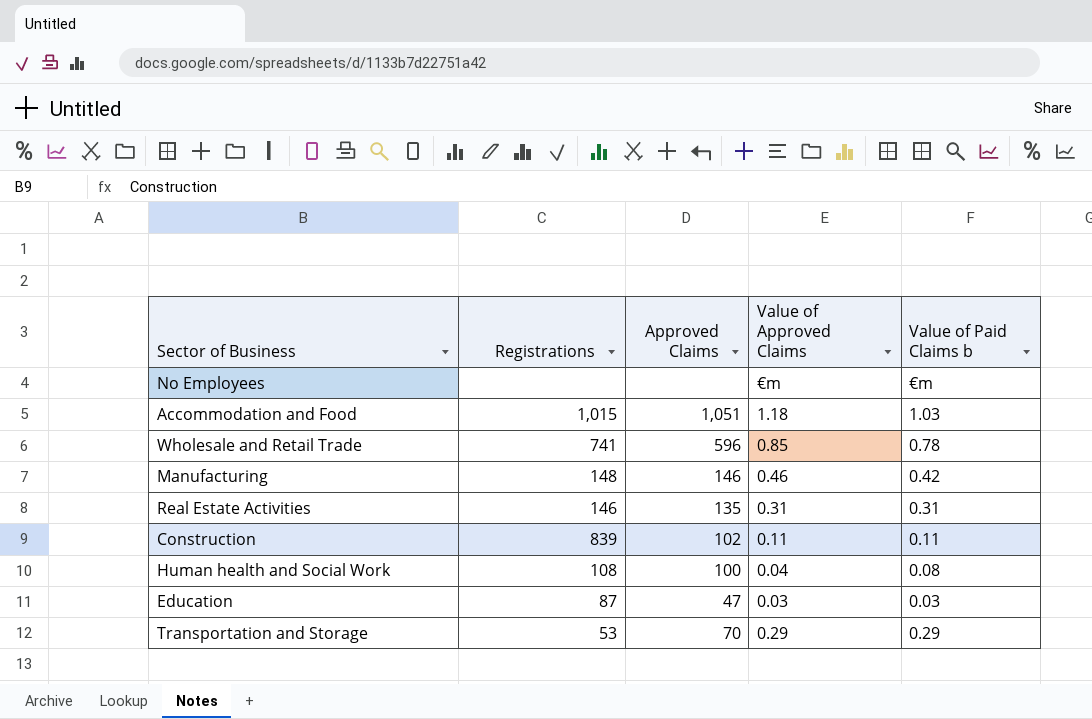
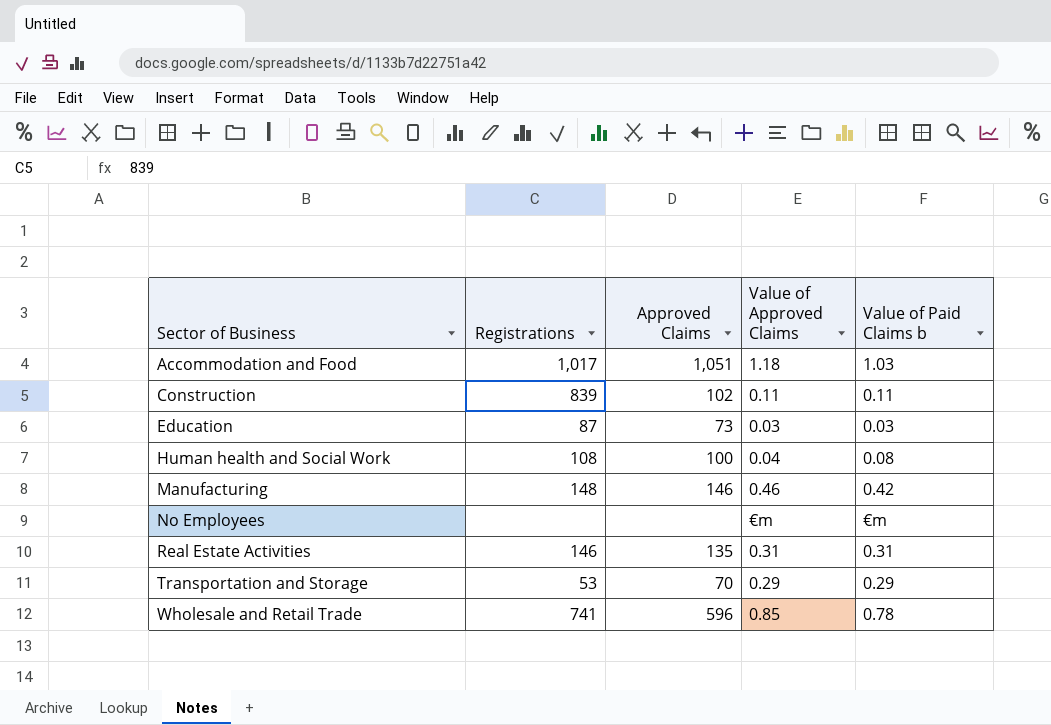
row order: none -> Sector of Business ascending
Accommodation and Food | Registrations: 1,015 -> 1,017
Education | Approved Claims: 47 -> 73

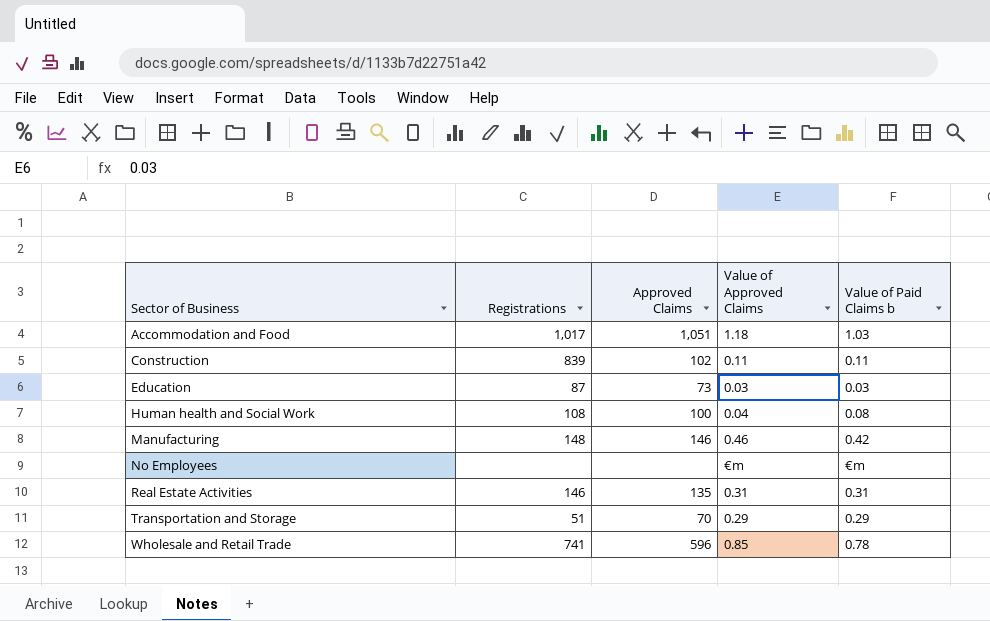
Transportation and Storage | Registrations: 53 -> 51

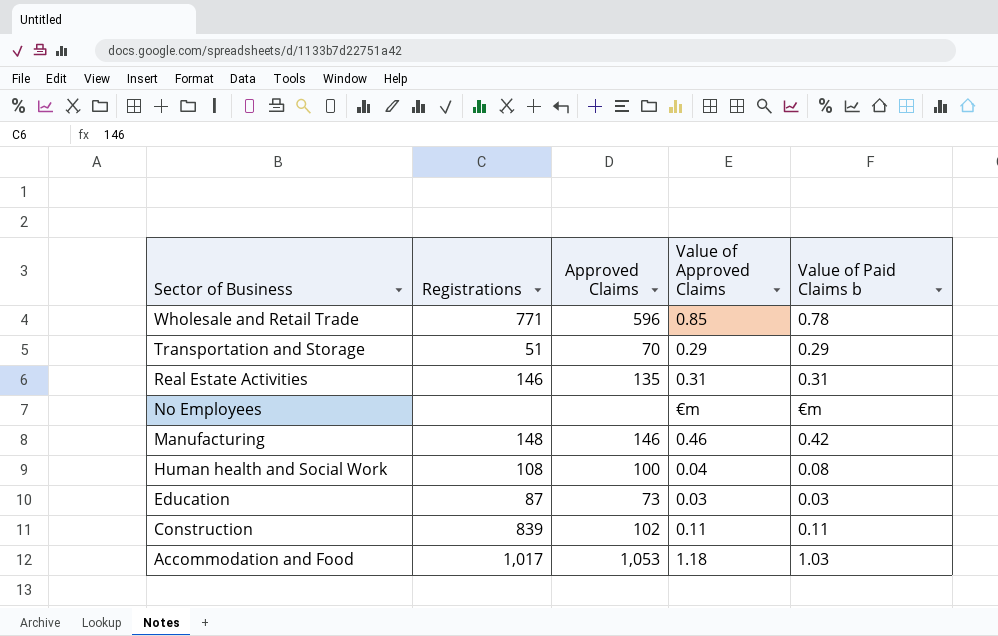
row order: Sector of Business ascending -> Sector of Business descending
Wholesale and Retail Trade | Registrations: 741 -> 771
Accommodation and Food | Approved Claims: 1,051 -> 1,053

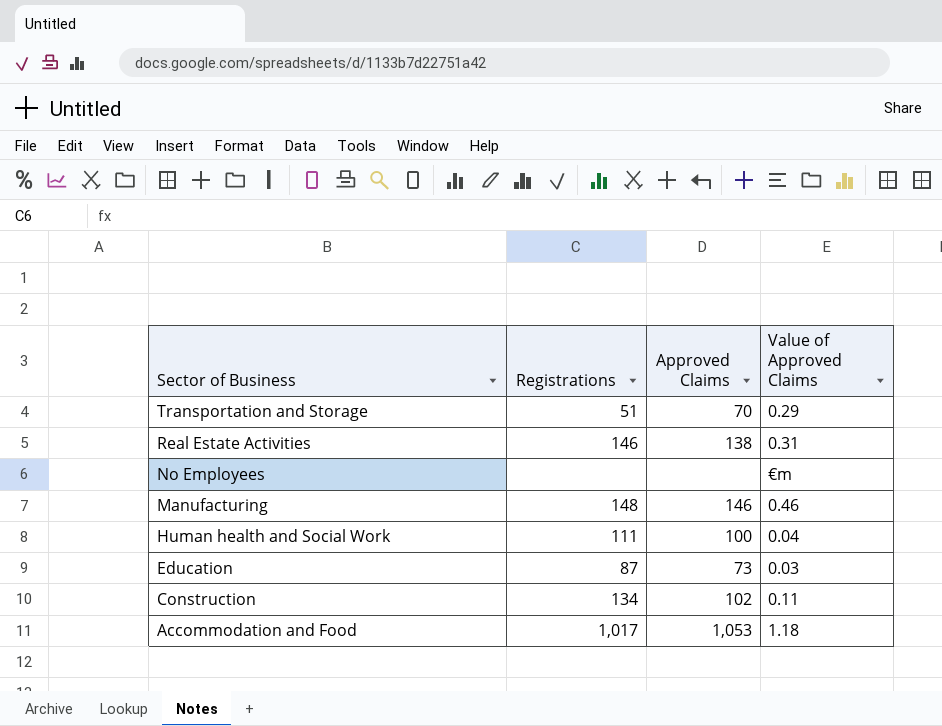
column Value of Paid Claims b | position: 5 -> none
row Wholesale and Retail Trade: 771 | 596 | 0.85 | 0.78 -> none
Real Estate Activities | Approved Claims: 135 -> 138
Human health and Social Work | Registrations: 108 -> 111
Construction | Registrations: 839 -> 134

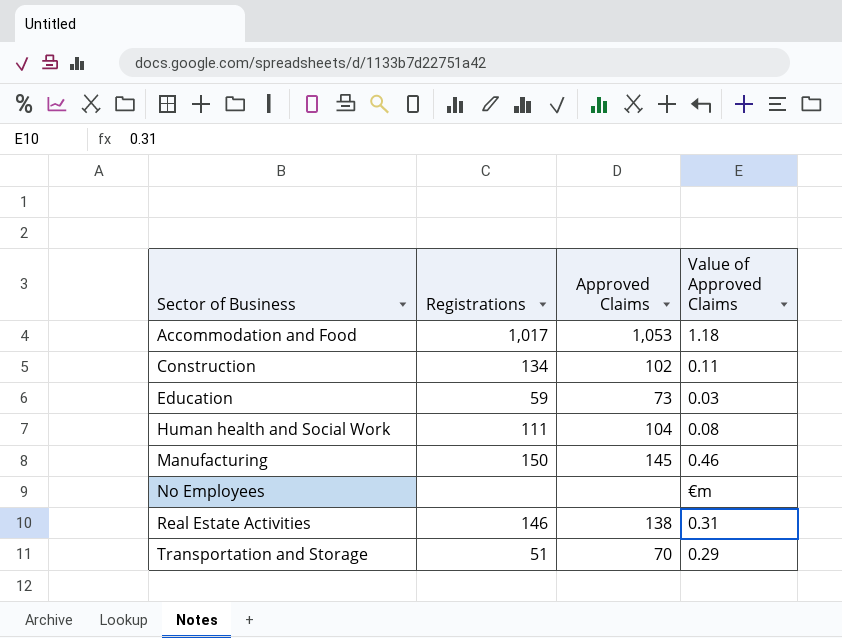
row order: Sector of Business descending -> Sector of Business ascending
Education | Registrations: 87 -> 59
Human health and Social Work | Approved Claims: 100 -> 104
Human health and Social Work | Value of Approved Claims: 0.04 -> 0.08
Manufacturing | Registrations: 148 -> 150
Manufacturing | Approved Claims: 146 -> 145

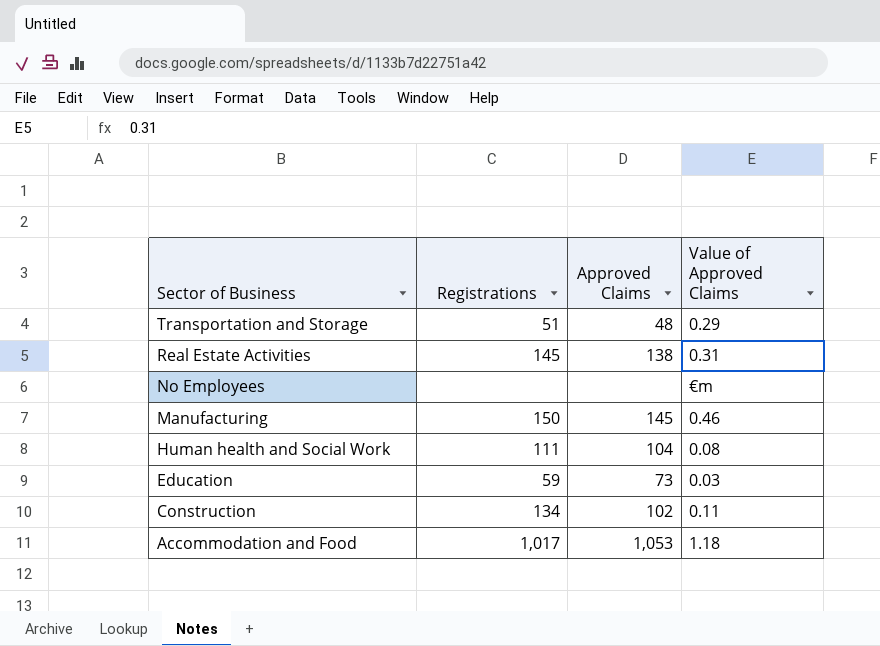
row order: Sector of Business ascending -> Sector of Business descending
Transportation and Storage | Approved Claims: 70 -> 48
Real Estate Activities | Registrations: 146 -> 145

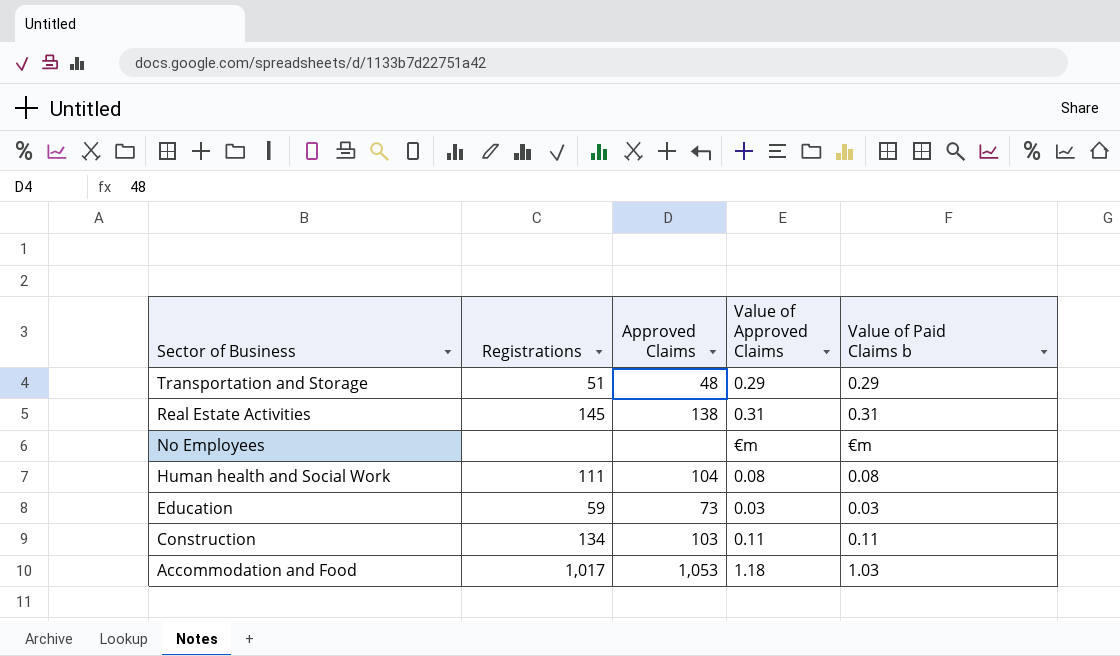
column Value of Paid Claims b | position: none -> 5
row Manufacturing: 150 | 145 | 0.46 -> none
Construction | Approved Claims: 102 -> 103

